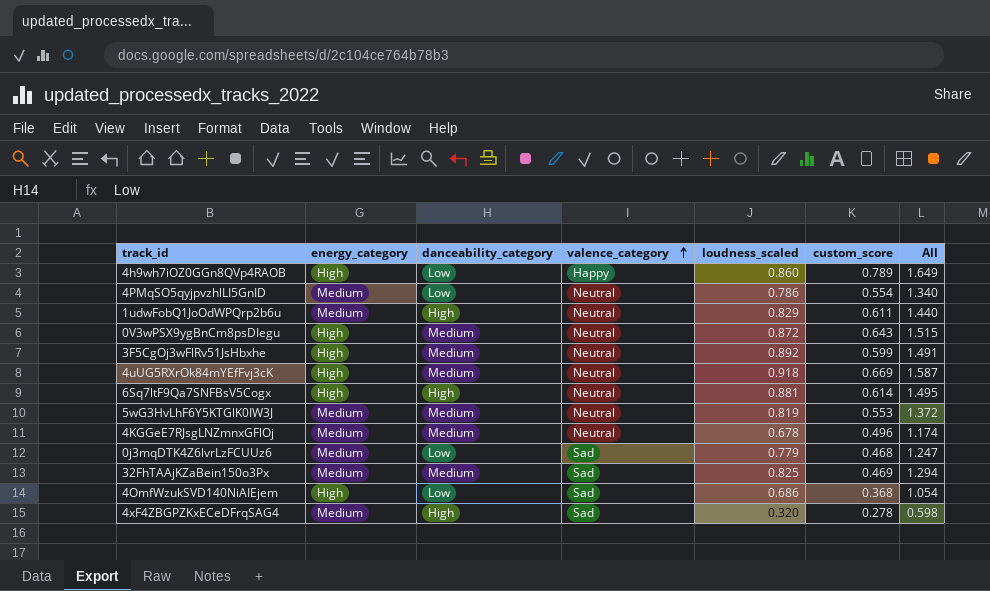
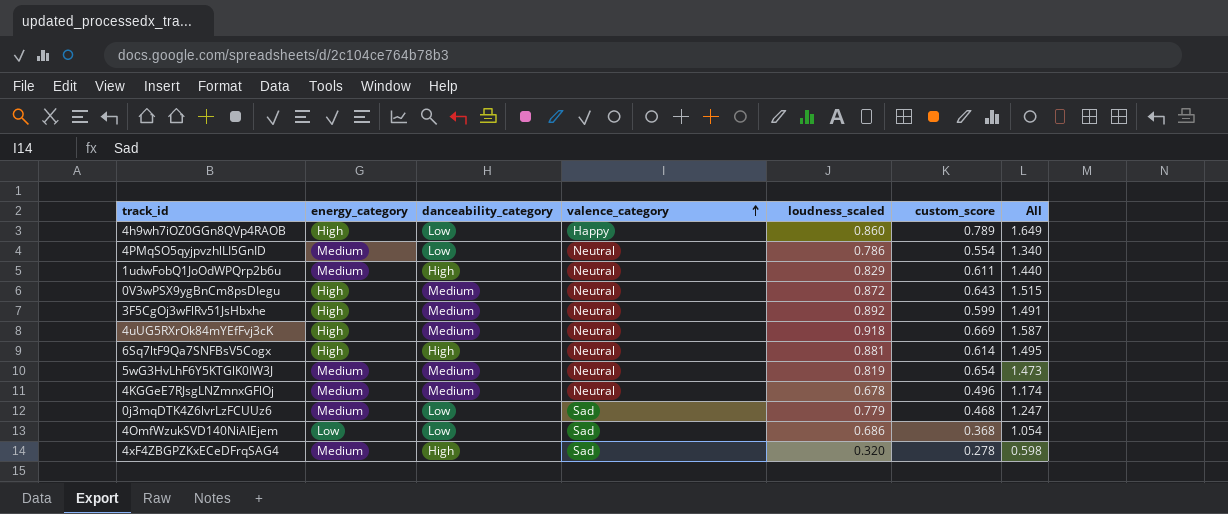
row 32FhTAAjKZaBein150o3Px: Medium | Medium | Sad | 0.825 | 0.469 | 1.294 -> none
5wG3HvLhF6Y5KTGlK0IW3J | custom_score: 0.553 -> 0.654
5wG3HvLhF6Y5KTGlK0IW3J | All: 1.372 -> 1.473
4OmfWzukSVD140NiAIEjem | energy_category: High -> Low

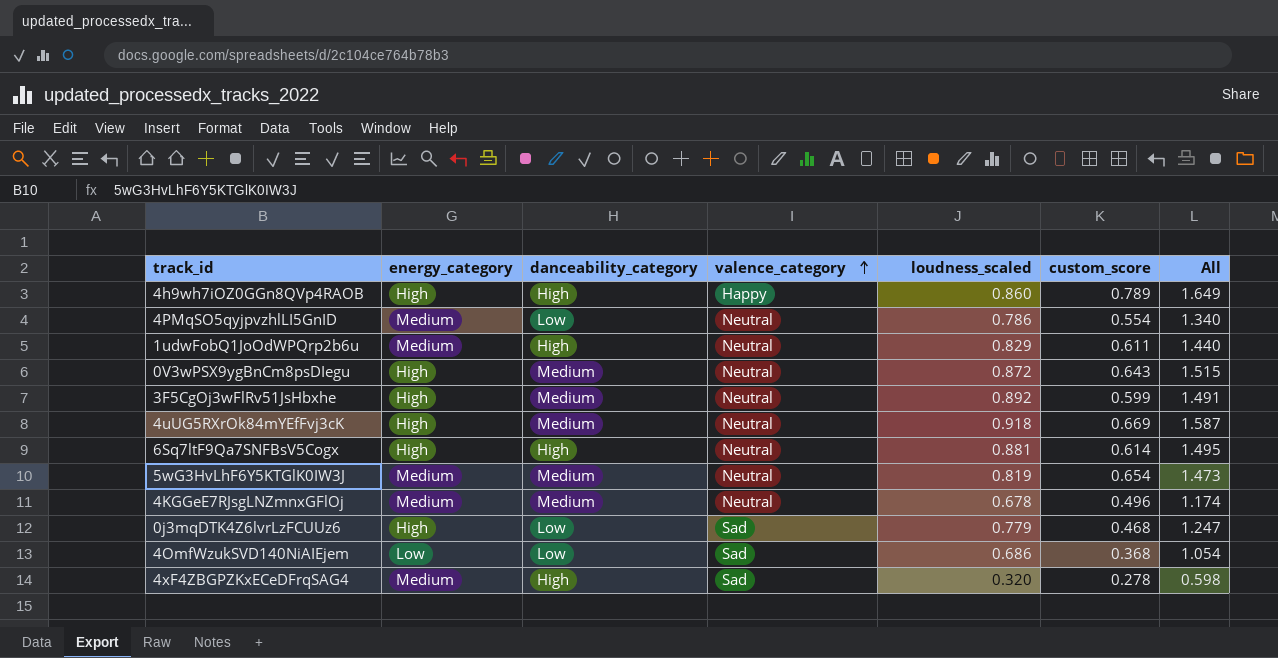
4h9wh7iOZ0GGn8QVp4RAOB | danceability_category: Low -> High
0j3mqDTK4Z6lvrLzFCUUz6 | energy_category: Medium -> High

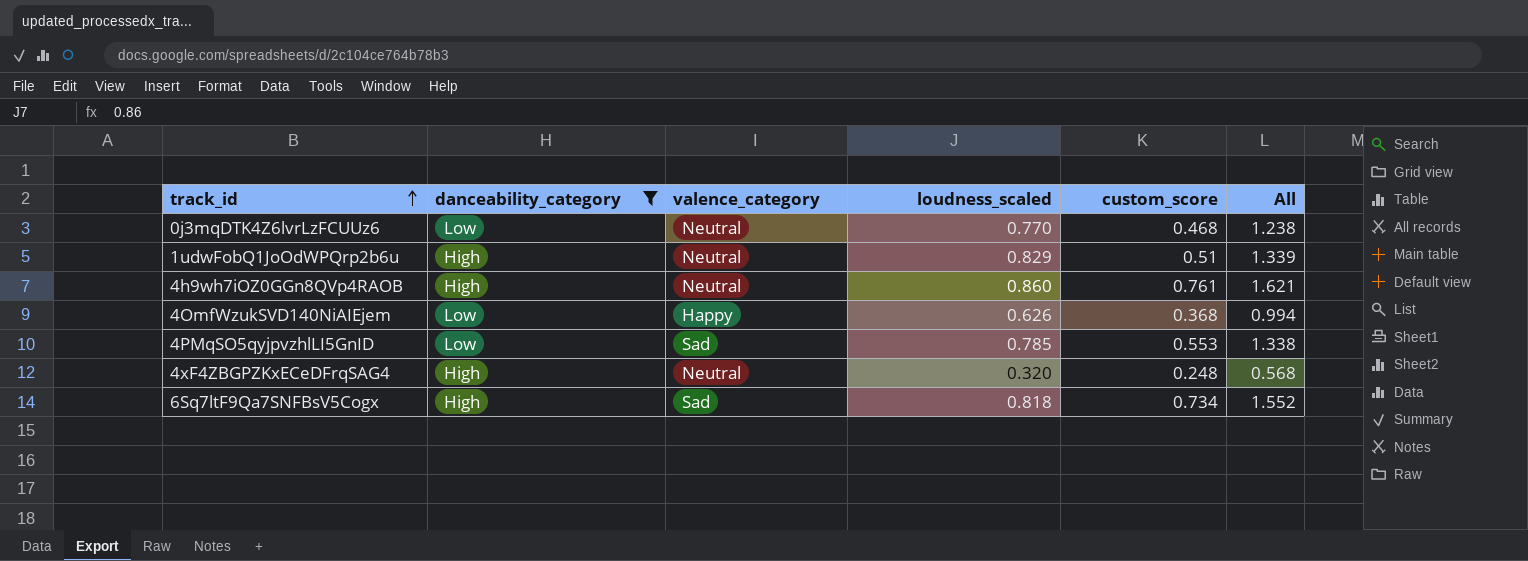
filter: none -> danceability_category != Medium
row order: valence_category ascending -> track_id ascending
column energy_category | position: 2 -> none
0j3mqDTK4Z6lvrLzFCUUz6 | valence_category: Sad -> Neutral
0j3mqDTK4Z6lvrLzFCUUz6 | loudness_scaled: 0.779 -> 0.770
0j3mqDTK4Z6lvrLzFCUUz6 | All: 1.247 -> 1.238
1udwFobQ1JoOdWPQrp2b6u | custom_score: 0.611 -> 0.51
1udwFobQ1JoOdWPQrp2b6u | All: 1.440 -> 1.339
4h9wh7iOZ0GGn8QVp4RAOB | valence_category: Happy -> Neutral
4h9wh7iOZ0GGn8QVp4RAOB | custom_score: 0.789 -> 0.761
4h9wh7iOZ0GGn8QVp4RAOB | All: 1.649 -> 1.621
4OmfWzukSVD140NiAIEjem | valence_category: Sad -> Happy
4OmfWzukSVD140NiAIEjem | loudness_scaled: 0.686 -> 0.626
4OmfWzukSVD140NiAIEjem | All: 1.054 -> 0.994
4PMqSO5qyjpvzhlLI5GnID | valence_category: Neutral -> Sad
4PMqSO5qyjpvzhlLI5GnID | loudness_scaled: 0.786 -> 0.785
4PMqSO5qyjpvzhlLI5GnID | custom_score: 0.554 -> 0.553
4PMqSO5qyjpvzhlLI5GnID | All: 1.340 -> 1.338
4xF4ZBGPZKxECeDFrqSAG4 | valence_category: Sad -> Neutral
4xF4ZBGPZKxECeDFrqSAG4 | custom_score: 0.278 -> 0.248
4xF4ZBGPZKxECeDFrqSAG4 | All: 0.598 -> 0.568
6Sq7ltF9Qa7SNFBsV5Cogx | valence_category: Neutral -> Sad
6Sq7ltF9Qa7SNFBsV5Cogx | loudness_scaled: 0.881 -> 0.818
6Sq7ltF9Qa7SNFBsV5Cogx | custom_score: 0.614 -> 0.734
6Sq7ltF9Qa7SNFBsV5Cogx | All: 1.495 -> 1.552

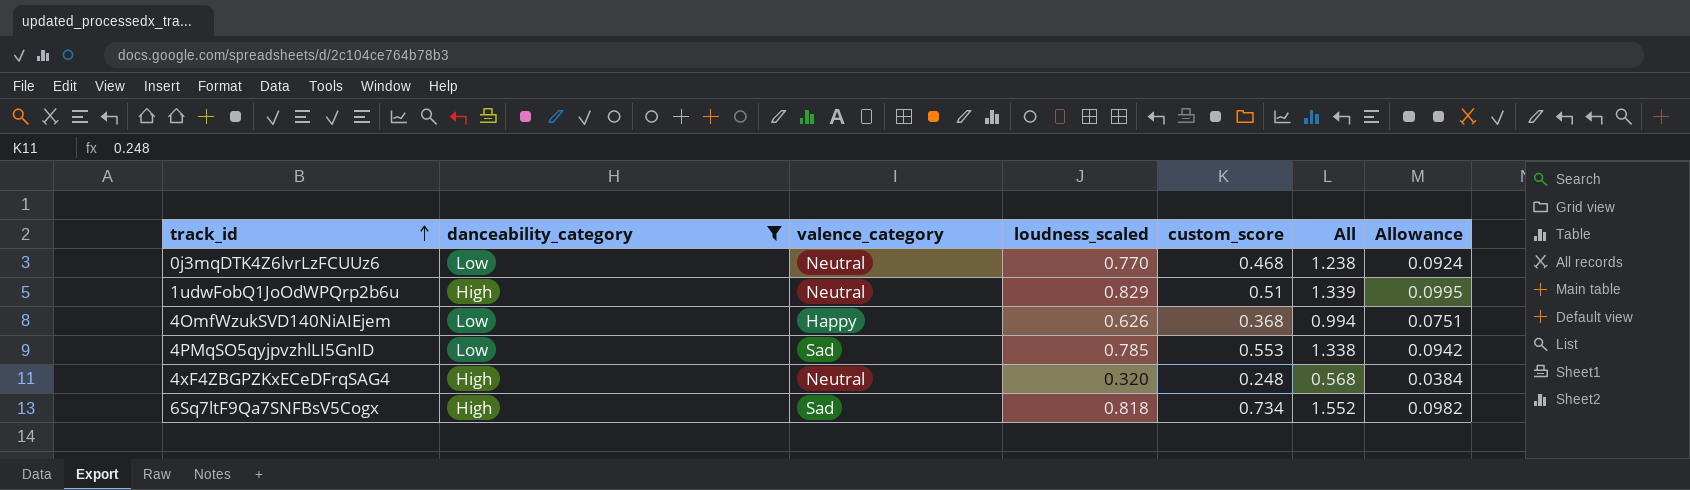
column Allowance | formula: none -> [loudness_scaled] * 0.12
row 4h9wh7iOZ0GGn8QVp4RAOB: High | Neutral | 0.860 | 0.761 | 1.621 -> none

